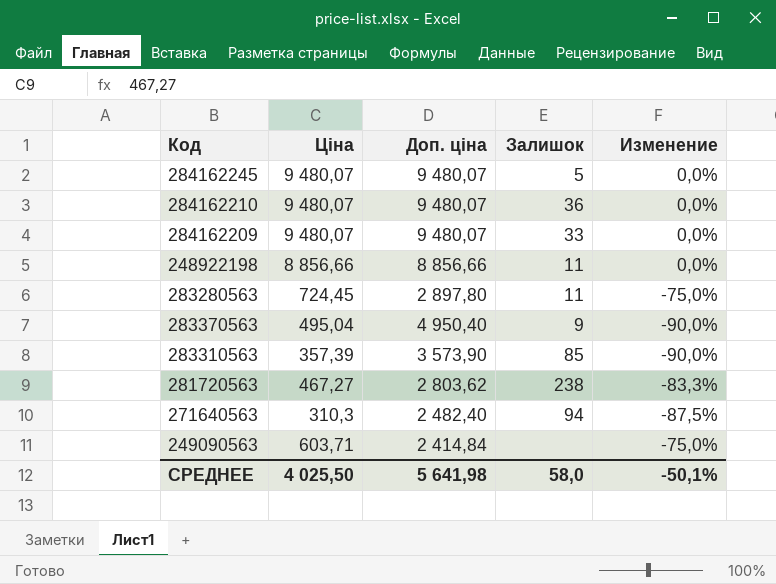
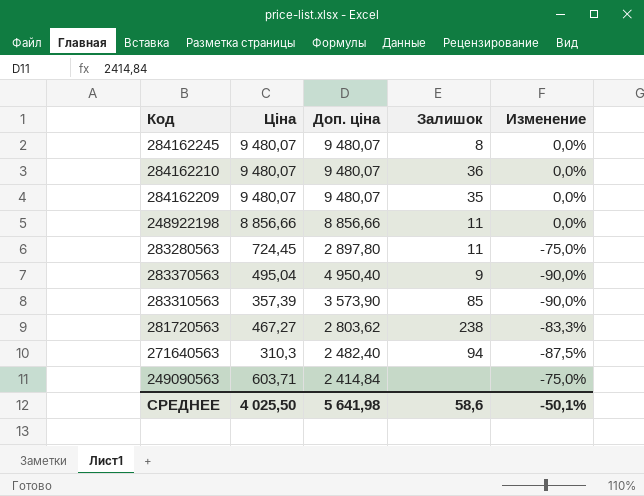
284162245 | Залишок: 5 -> 8
284162209 | Залишок: 33 -> 35
СРЕДНЕЕ | Залишок: 58,0 -> 58,6

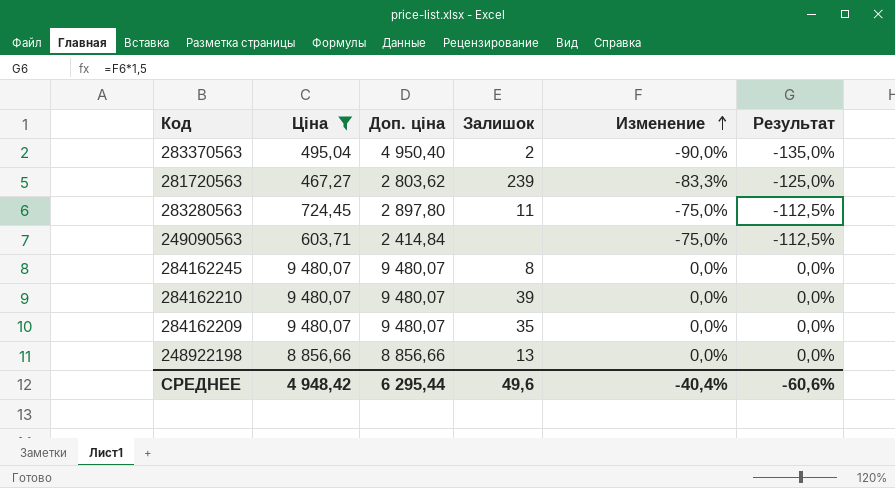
filter: none -> Ціна >= 467,27
row order: none -> Изменение ascending
column Результат | formula: none -> [Изменение] * 1,5
283370563 | Залишок: 9 -> 2
281720563 | Залишок: 238 -> 239
284162210 | Залишок: 36 -> 39
248922198 | Залишок: 11 -> 13
СРЕДНЕЕ | Ціна: 4 025,50 -> 4 948,42
СРЕДНЕЕ | Доп. ціна: 5 641,98 -> 6 295,44
СРЕДНЕЕ | Залишок: 58,6 -> 49,6
СРЕДНЕЕ | Изменение: -50,1% -> -40,4%

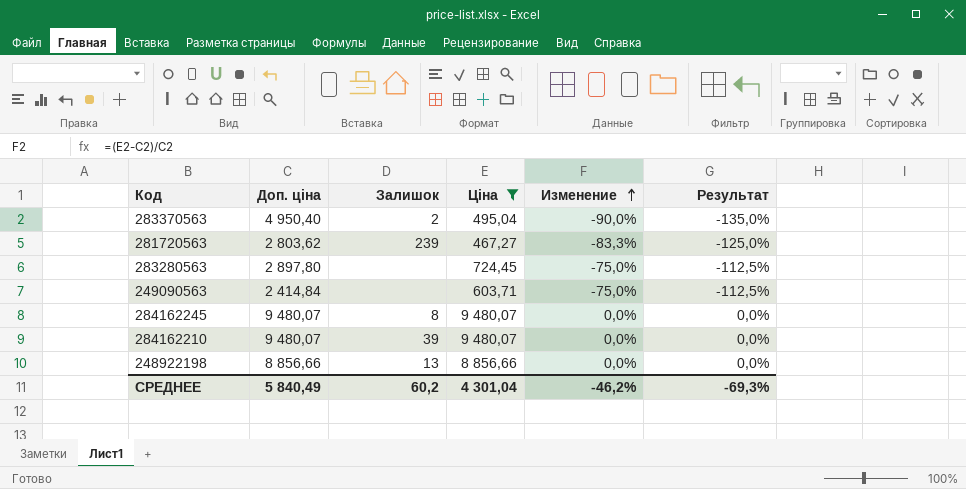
column Ціна | position: 2 -> 4
row 284162209: 9 480,07 | 9 480,07 | 35 | 0,0% | 0,0% -> none
283280563 | Залишок: 11 -> none
СРЕДНЕЕ | Доп. ціна: 6 295,44 -> 5 840,49
СРЕДНЕЕ | Залишок: 49,6 -> 60,2
СРЕДНЕЕ | Ціна: 4 948,42 -> 4 301,04
СРЕДНЕЕ | Изменение: -40,4% -> -46,2%
СРЕДНЕЕ | Результат: -60,6% -> -69,3%

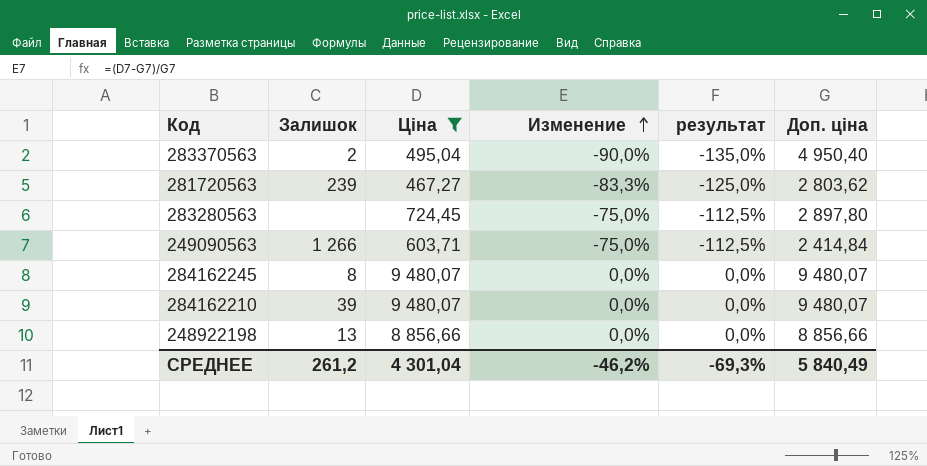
column name: Результат -> результат
column Доп. ціна | position: 2 -> 6
249090563 | Залишок: none -> 1 266
СРЕДНЕЕ | Залишок: 60,2 -> 261,2

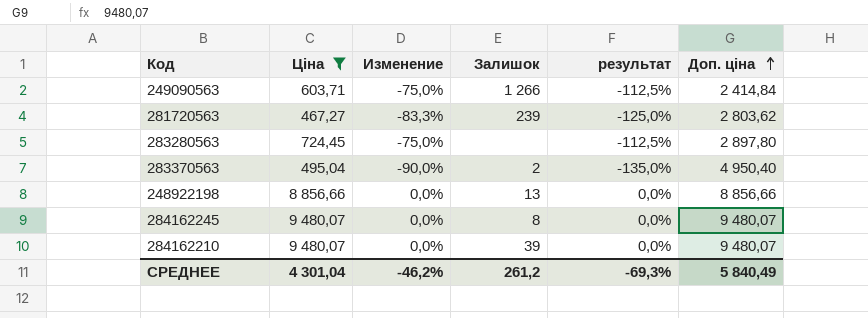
row order: Изменение ascending -> Доп. ціна ascending
column Залишок | position: 2 -> 4

